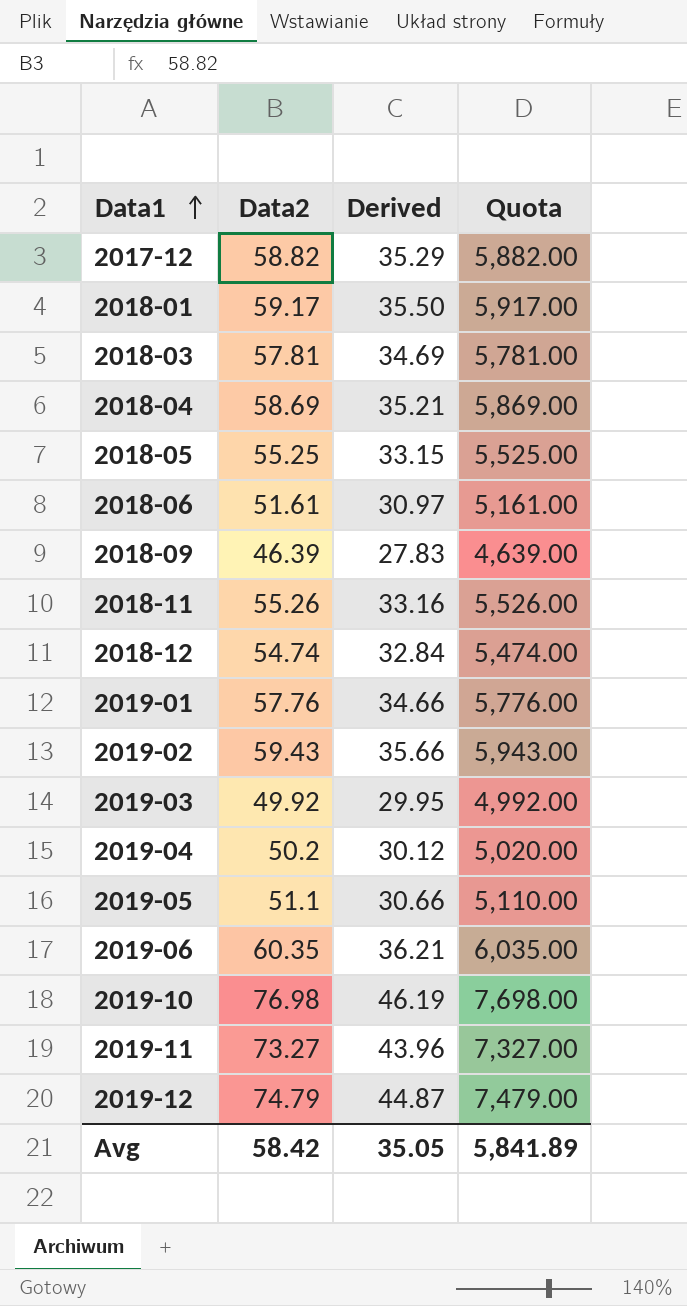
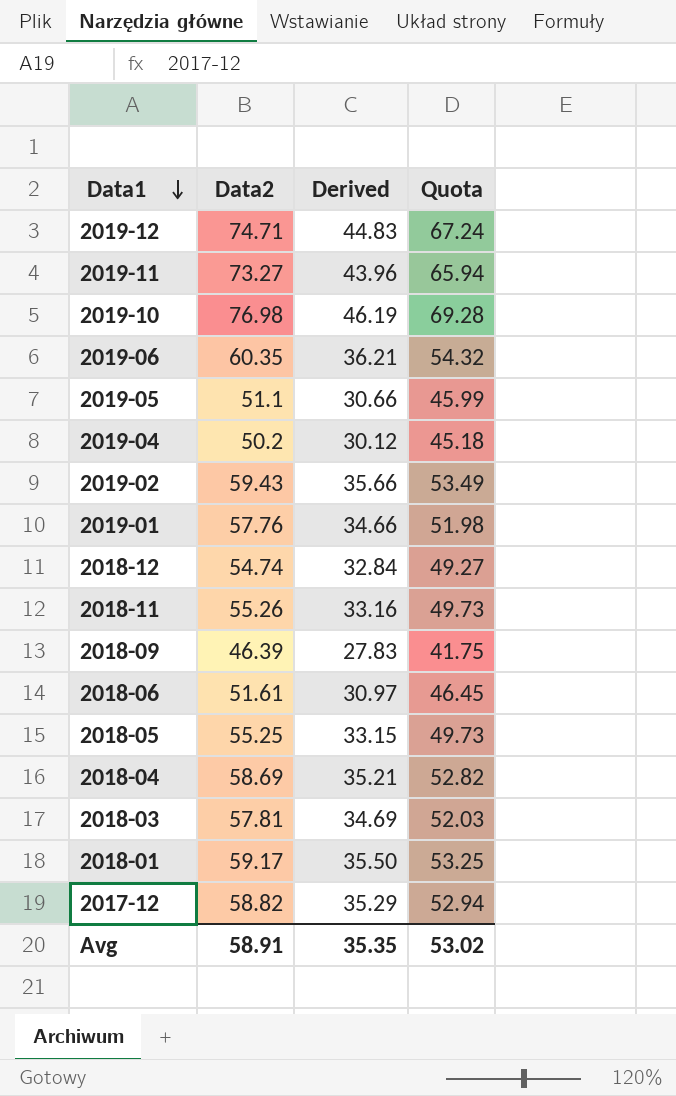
row order: Data1 ascending -> Data1 descending
column Quota | formula: [Data2] * 100 -> [Data2] * 0.9
row 2019-03: 49.92 | 29.95 | 4,992.00 -> none
2019-12 | Data2: 74.79 -> 74.71
2019-12 | Derived: 44.87 -> 44.83
Avg | Data2: 58.42 -> 58.91
Avg | Derived: 35.05 -> 35.35
Avg | Quota: 5,841.89 -> 53.02

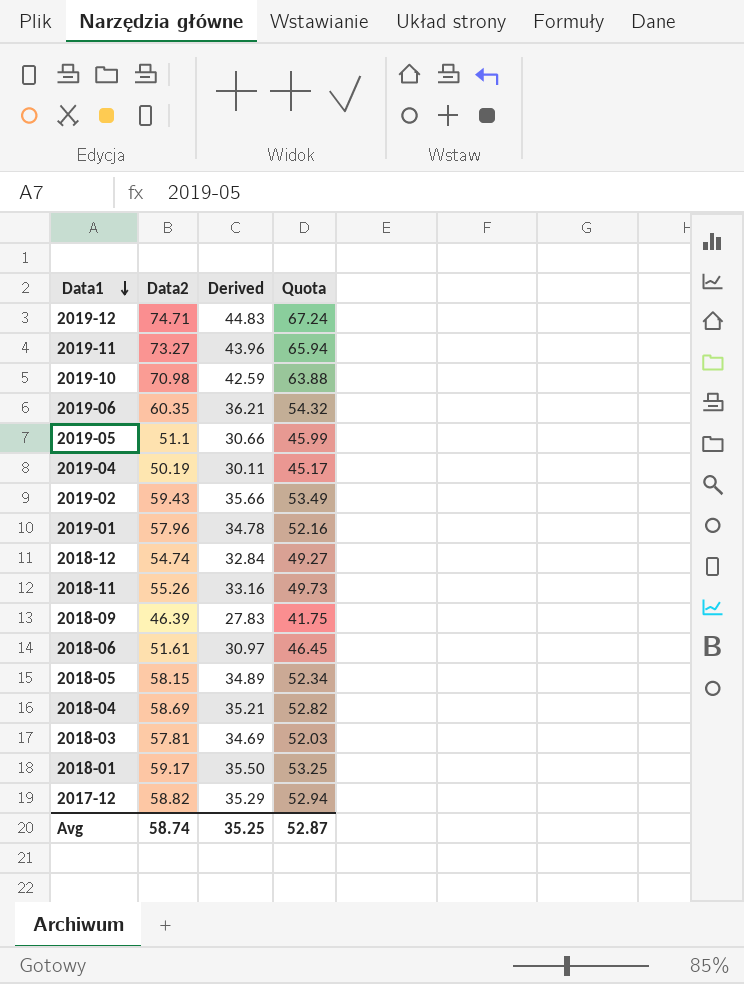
2019-10 | Data2: 76.98 -> 70.98
2019-10 | Derived: 46.19 -> 42.59
2019-10 | Quota: 69.28 -> 63.88
2019-04 | Data2: 50.2 -> 50.19
2019-04 | Derived: 30.12 -> 30.11
2019-04 | Quota: 45.18 -> 45.17
2019-01 | Data2: 57.76 -> 57.96
2019-01 | Derived: 34.66 -> 34.78
2019-01 | Quota: 51.98 -> 52.16
2018-05 | Data2: 55.25 -> 58.15
2018-05 | Derived: 33.15 -> 34.89
2018-05 | Quota: 49.73 -> 52.34
Avg | Data2: 58.91 -> 58.74
Avg | Derived: 35.35 -> 35.25
Avg | Quota: 53.02 -> 52.87

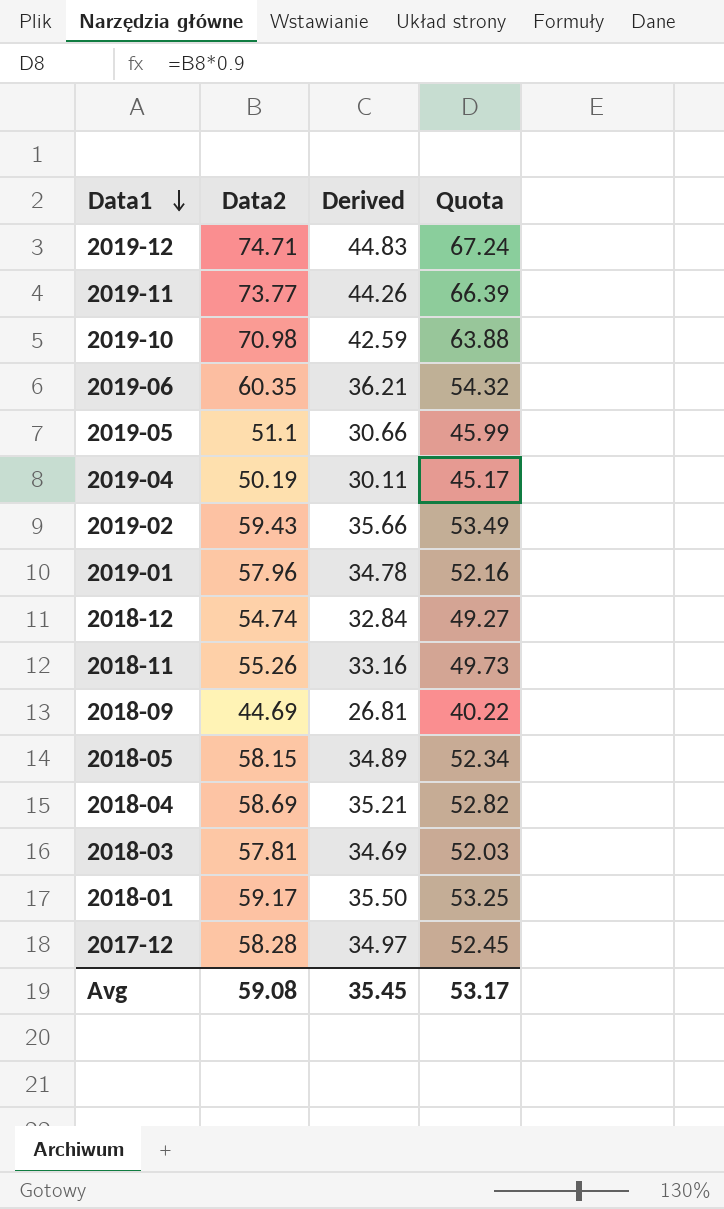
row 2018-06: 51.61 | 30.97 | 46.45 -> none
2019-11 | Data2: 73.27 -> 73.77
2019-11 | Derived: 43.96 -> 44.26
2019-11 | Quota: 65.94 -> 66.39
2018-09 | Data2: 46.39 -> 44.69
2018-09 | Derived: 27.83 -> 26.81
2018-09 | Quota: 41.75 -> 40.22
2017-12 | Data2: 58.82 -> 58.28
2017-12 | Derived: 35.29 -> 34.97
2017-12 | Quota: 52.94 -> 52.45
Avg | Data2: 58.74 -> 59.08
Avg | Derived: 35.25 -> 35.45
Avg | Quota: 52.87 -> 53.17

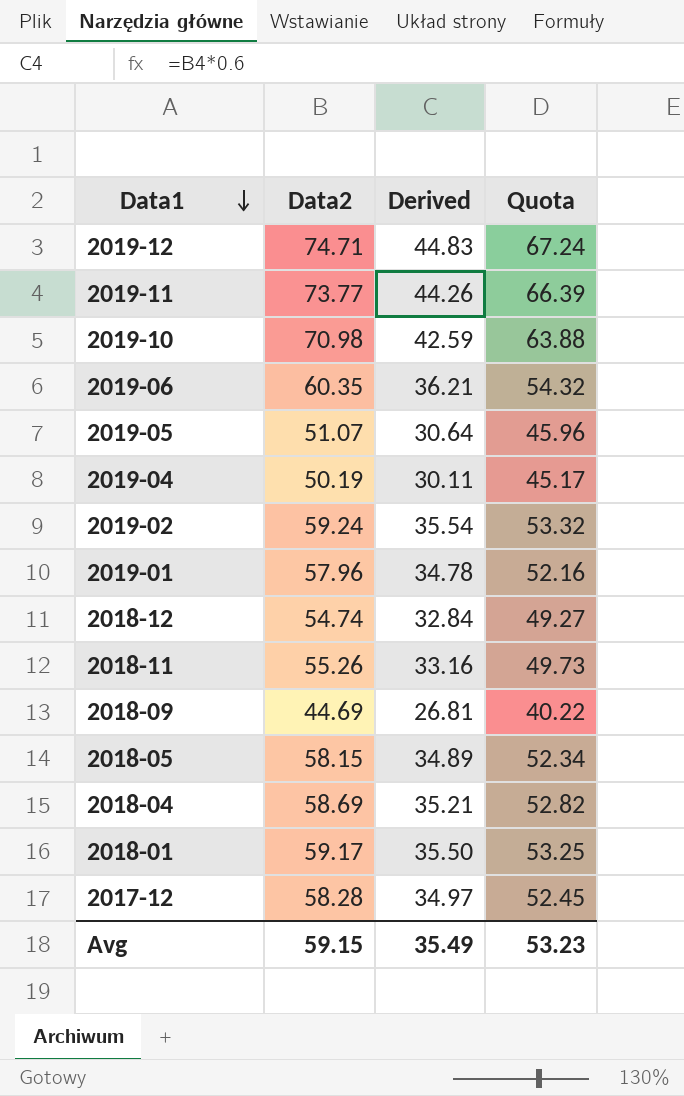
row 2018-03: 57.81 | 34.69 | 52.03 -> none
2019-05 | Data2: 51.1 -> 51.07
2019-05 | Derived: 30.66 -> 30.64
2019-05 | Quota: 45.99 -> 45.96
2019-02 | Data2: 59.43 -> 59.24
2019-02 | Derived: 35.66 -> 35.54
2019-02 | Quota: 53.49 -> 53.32
Avg | Data2: 59.08 -> 59.15
Avg | Derived: 35.45 -> 35.49
Avg | Quota: 53.17 -> 53.23

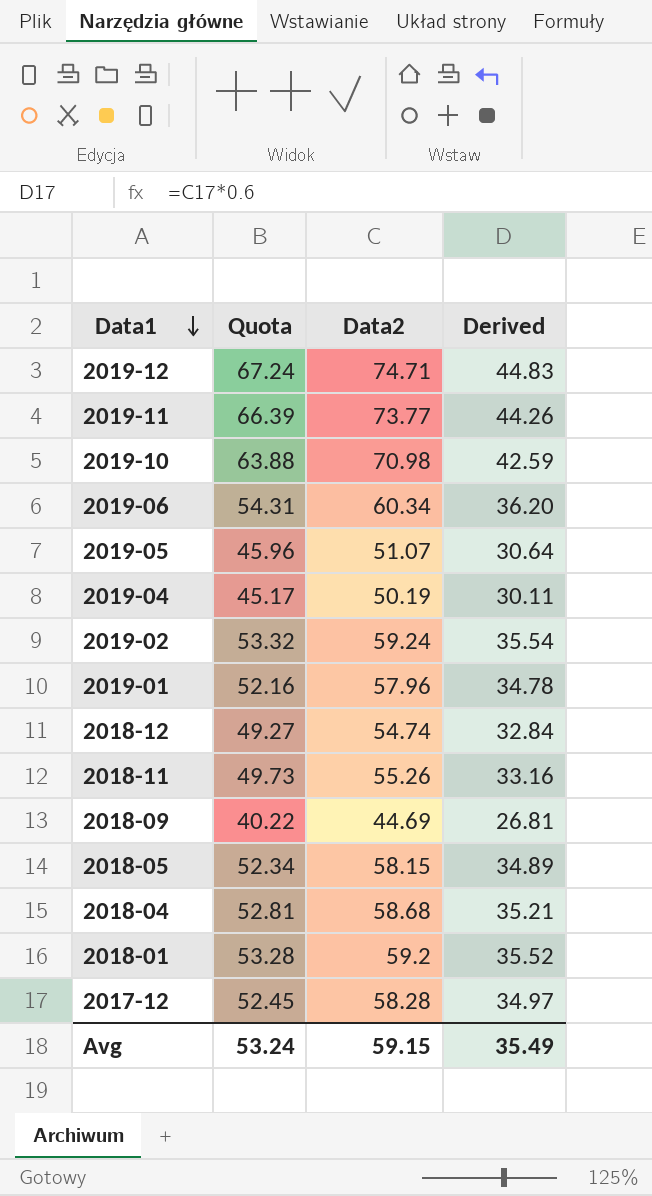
column Quota | position: 4 -> 2
2019-06 | Quota: 54.32 -> 54.31
2019-06 | Data2: 60.35 -> 60.34
2019-06 | Derived: 36.21 -> 36.20
2018-04 | Quota: 52.82 -> 52.81
2018-04 | Data2: 58.69 -> 58.68
2018-01 | Quota: 53.25 -> 53.28
2018-01 | Data2: 59.17 -> 59.2
2018-01 | Derived: 35.50 -> 35.52
Avg | Quota: 53.23 -> 53.24

